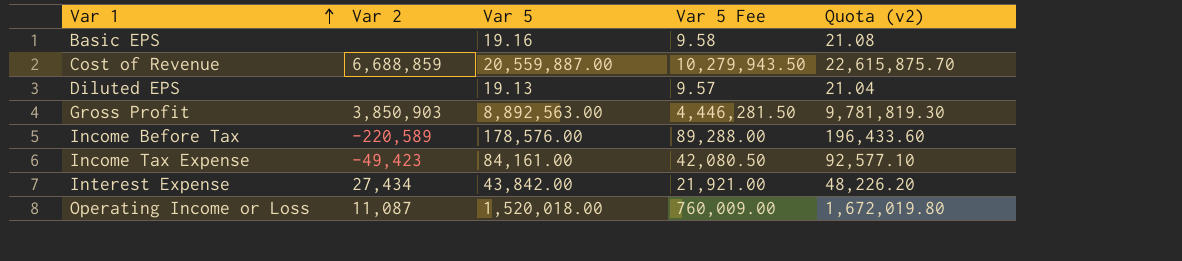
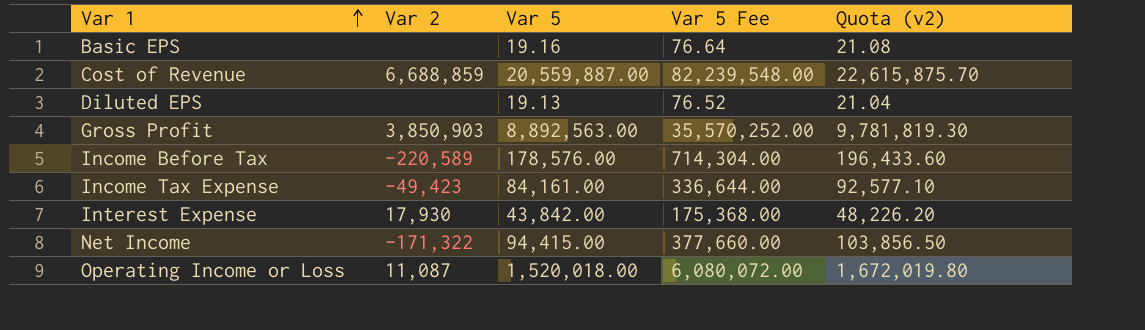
column Var 5 Fee | formula: [Var 5] * 0.5 -> [Var 5] * 4
Interest Expense | Var 2: 27,434 -> 17,930
row Net Income: none -> -171,322 | 94,415.00 | 377,660.00 | 103,856.50

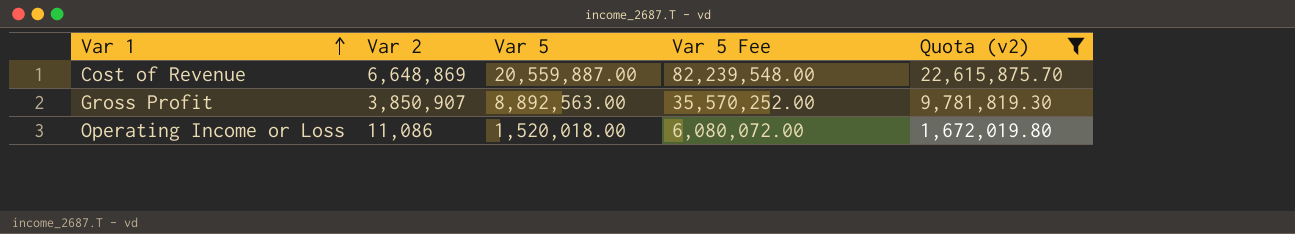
filter: none -> Quota (v2) >= 1,672,019.80
Cost of Revenue | Var 2: 6,688,859 -> 6,648,869
Gross Profit | Var 2: 3,850,903 -> 3,850,907
Operating Income or Loss | Var 2: 11,087 -> 11,086

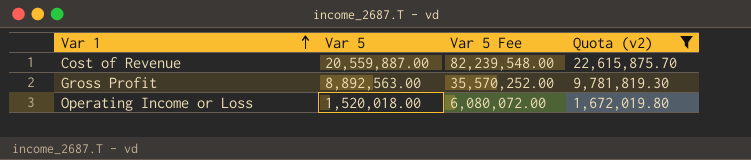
column Var 2 | position: 2 -> none

